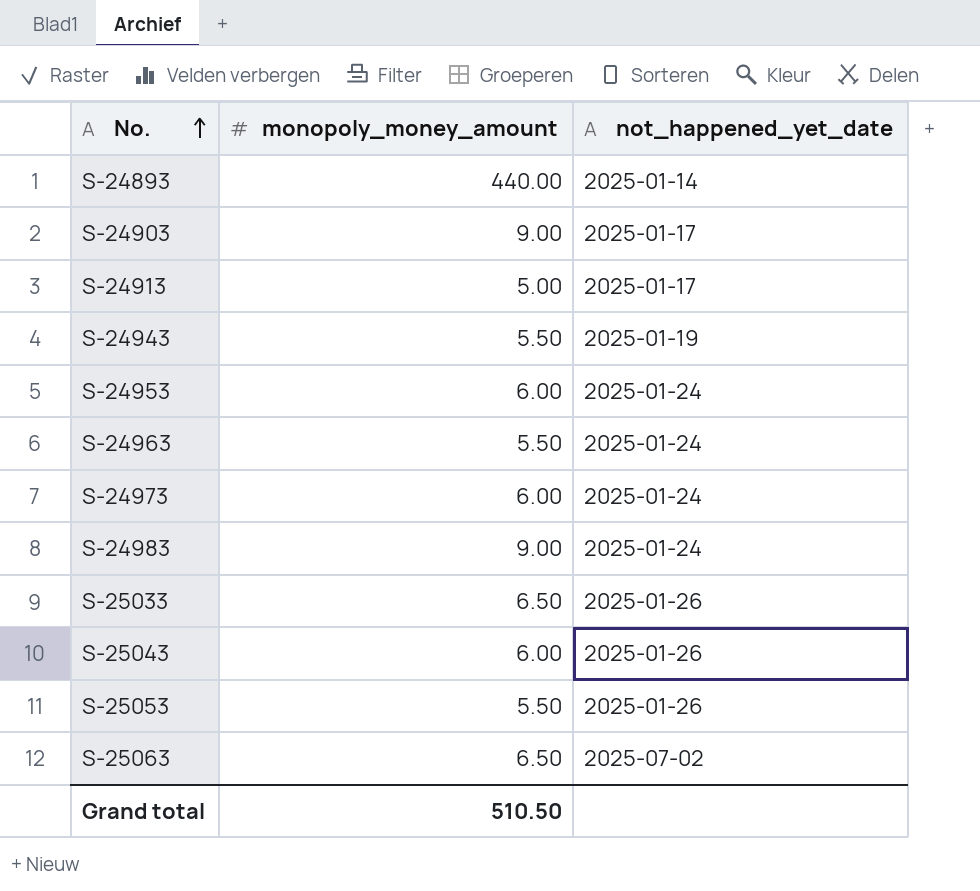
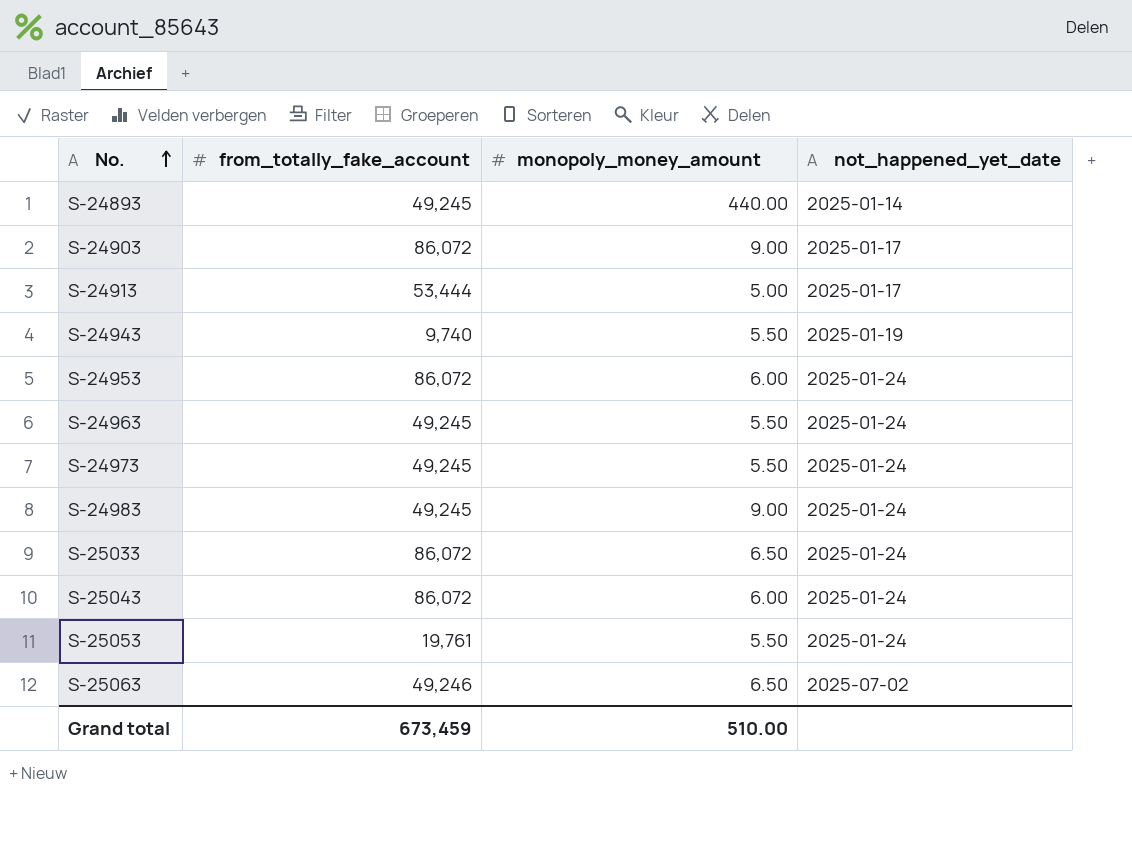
column from_totally_fake_account | position: none -> 2
S-24973 | monopoly_money_amount: 6.00 -> 5.50
S-25033 | not_happened_yet_date: 2025-01-26 -> 2025-01-24
S-25043 | not_happened_yet_date: 2025-01-26 -> 2025-01-24
S-25053 | not_happened_yet_date: 2025-01-26 -> 2025-01-24
Grand total | monopoly_money_amount: 510.50 -> 510.00

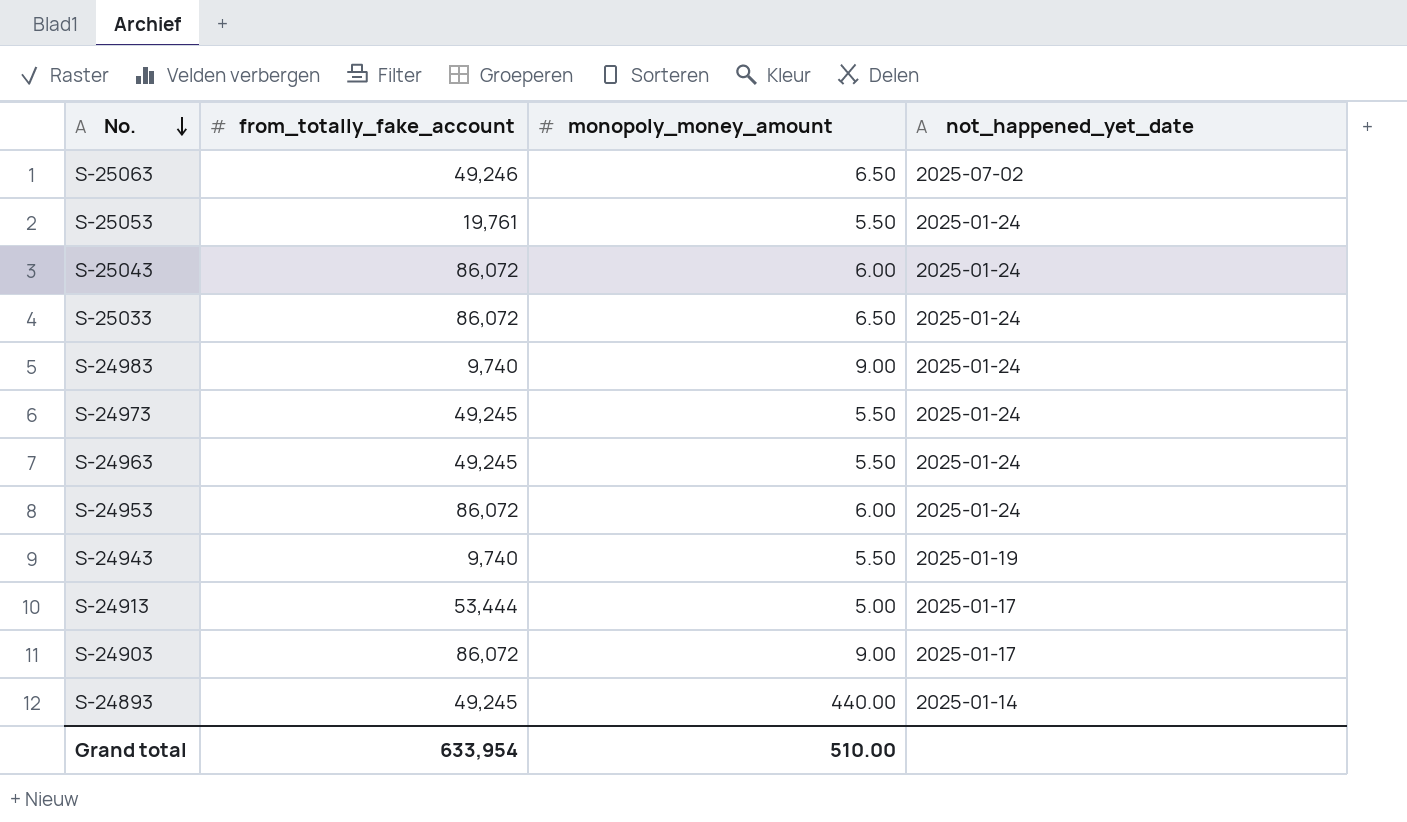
row order: No. ascending -> No. descending
S-24983 | from_totally_fake_account: 49,245 -> 9,740
Grand total | from_totally_fake_account: 673,459 -> 633,954

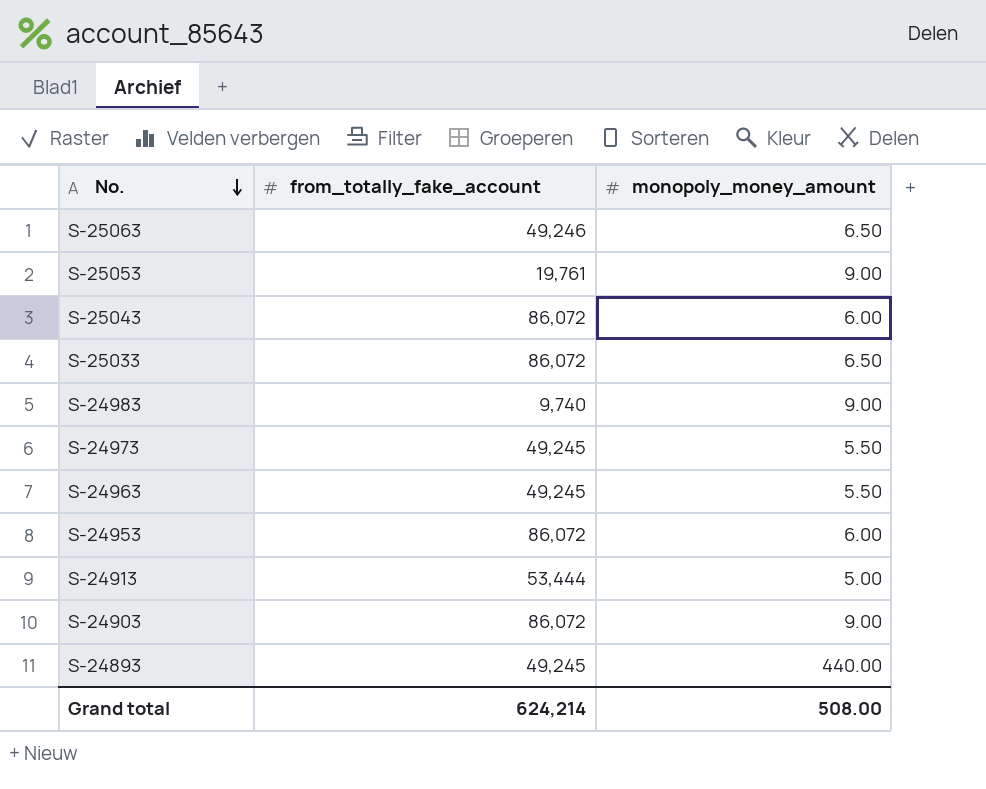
column not_happened_yet_date | position: 4 -> none
row S-24943: 9,740 | 5.50 | 2025-01-19 -> none
S-25053 | monopoly_money_amount: 5.50 -> 9.00
Grand total | from_totally_fake_account: 633,954 -> 624,214
Grand total | monopoly_money_amount: 510.00 -> 508.00

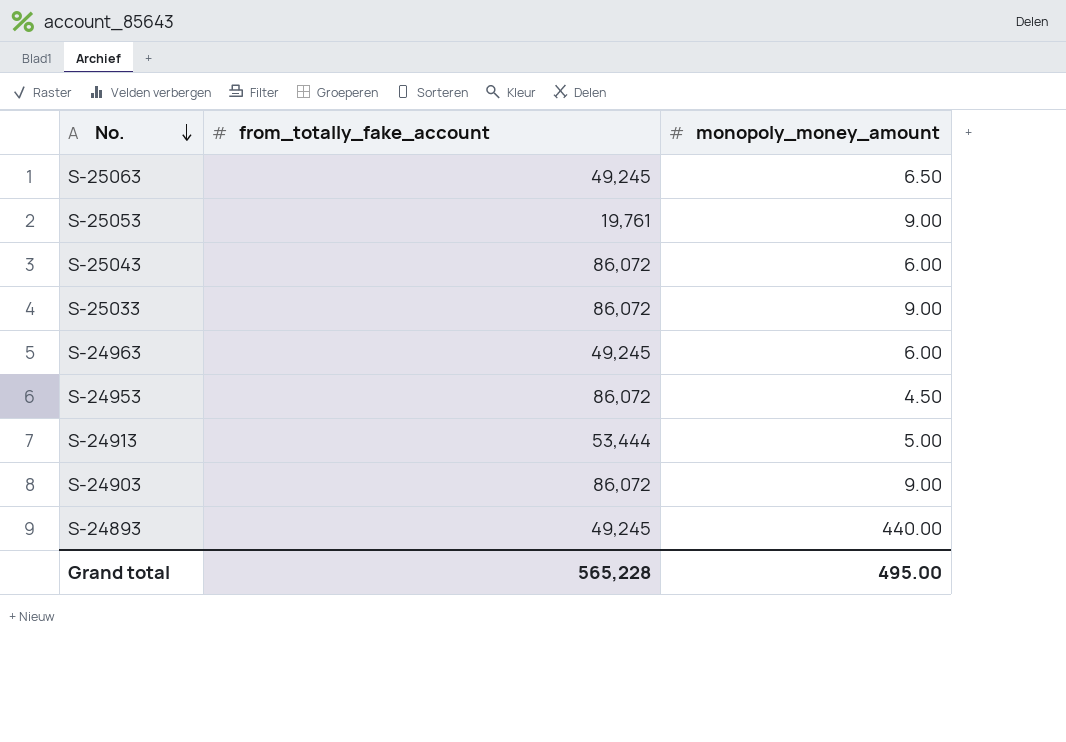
row S-24983: 9,740 | 9.00 -> none
row S-24973: 49,245 | 5.50 -> none
S-25063 | from_totally_fake_account: 49,246 -> 49,245
S-25033 | monopoly_money_amount: 6.50 -> 9.00
S-24963 | monopoly_money_amount: 5.50 -> 6.00
S-24953 | monopoly_money_amount: 6.00 -> 4.50
Grand total | from_totally_fake_account: 624,214 -> 565,228
Grand total | monopoly_money_amount: 508.00 -> 495.00

